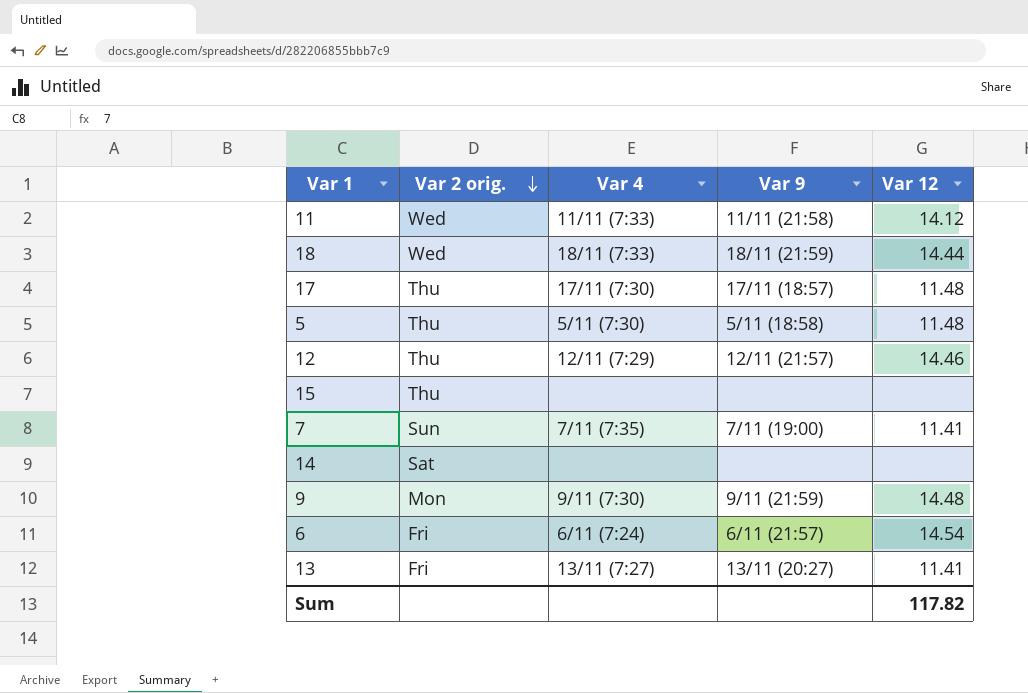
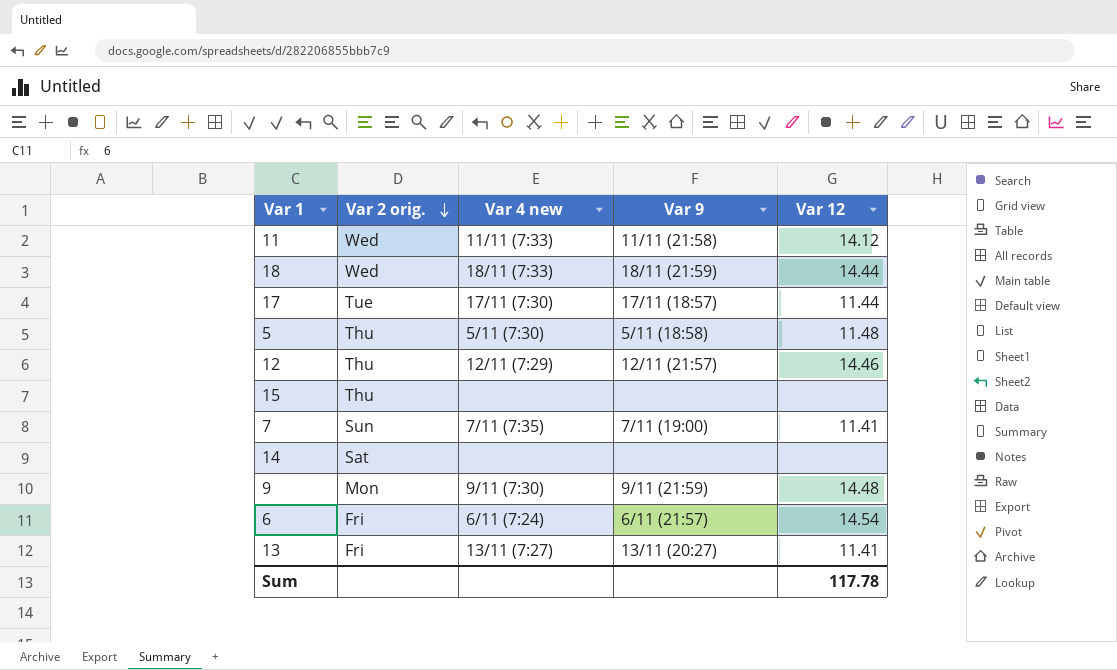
column name: Var 4 -> Var 4 new
17 | Var 2 orig.: Thu -> Tue
17 | Var 12: 11.48 -> 11.44
Sum | Var 12: 117.82 -> 117.78

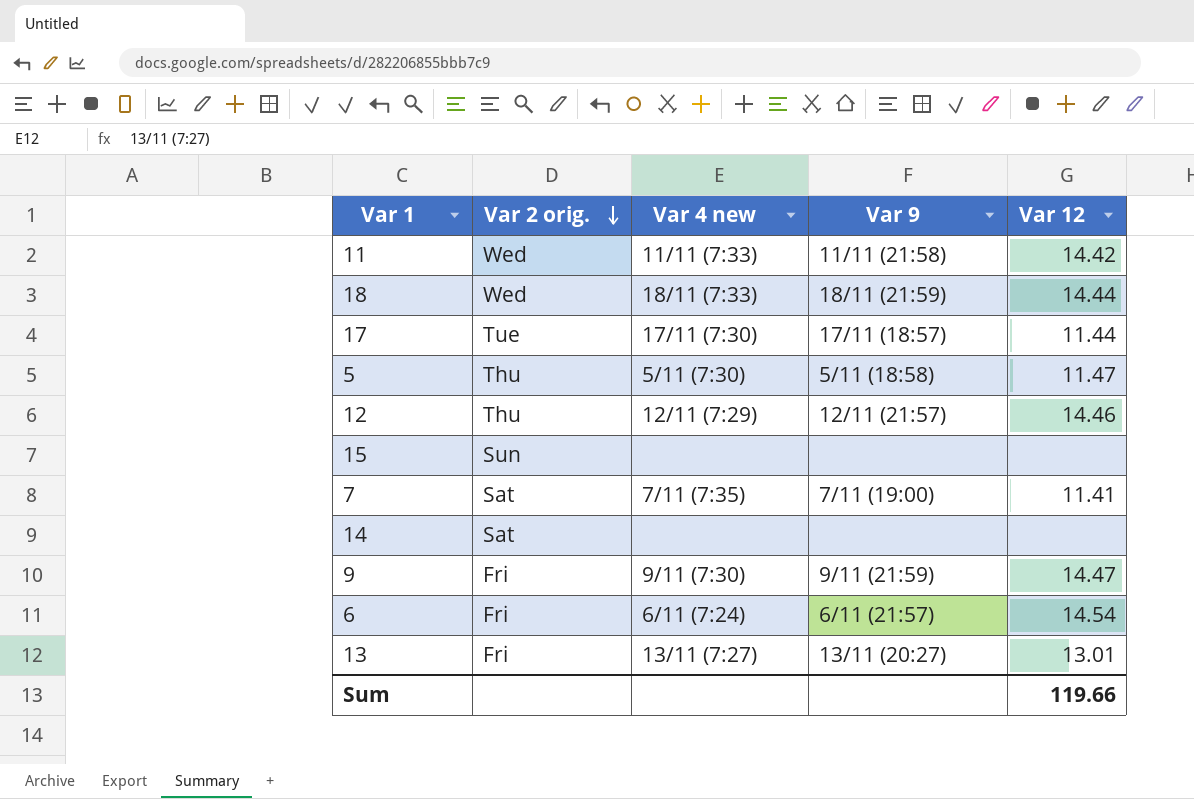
11 | Var 12: 14.12 -> 14.42
5 | Var 12: 11.48 -> 11.47
15 | Var 2 orig.: Thu -> Sun
7 | Var 2 orig.: Sun -> Sat
9 | Var 2 orig.: Mon -> Fri
9 | Var 12: 14.48 -> 14.47
13 | Var 12: 11.41 -> 13.01
Sum | Var 12: 117.78 -> 119.66

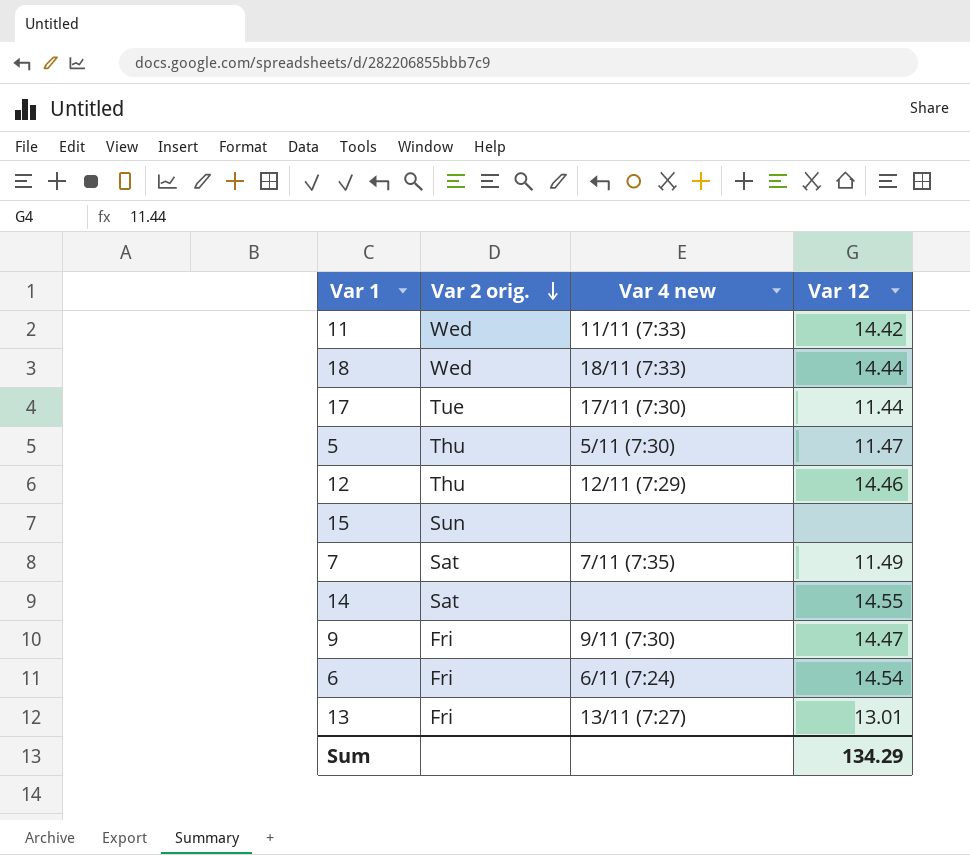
column Var 9 | position: 4 -> none
7 | Var 12: 11.41 -> 11.49
14 | Var 12: none -> 14.55
Sum | Var 12: 119.66 -> 134.29

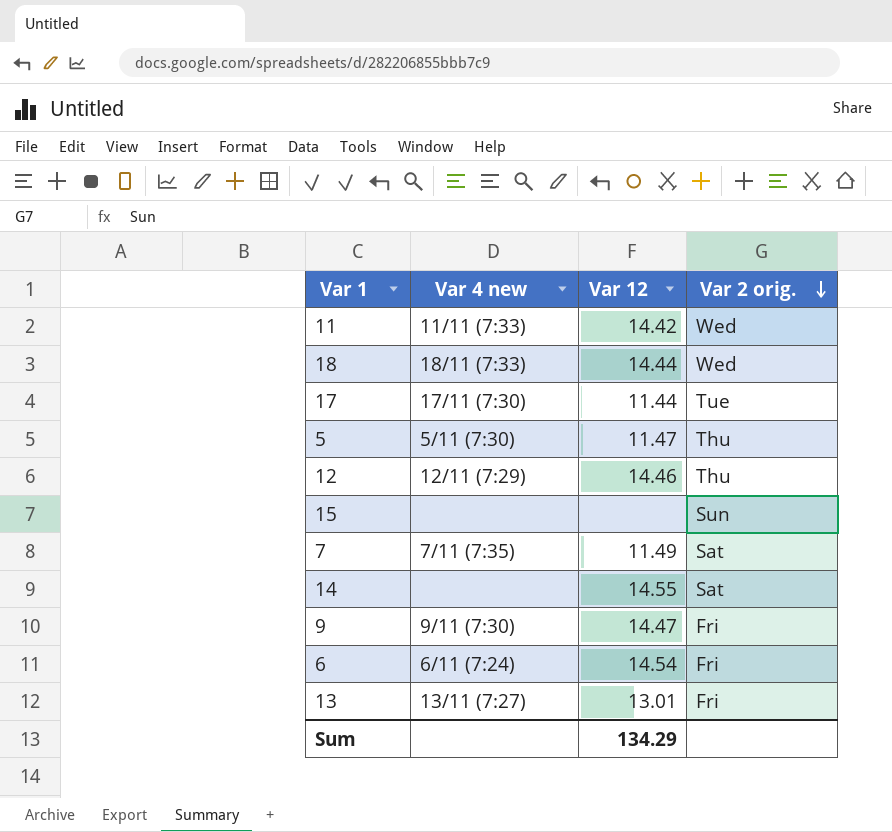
column Var 2 orig. | position: 2 -> 4

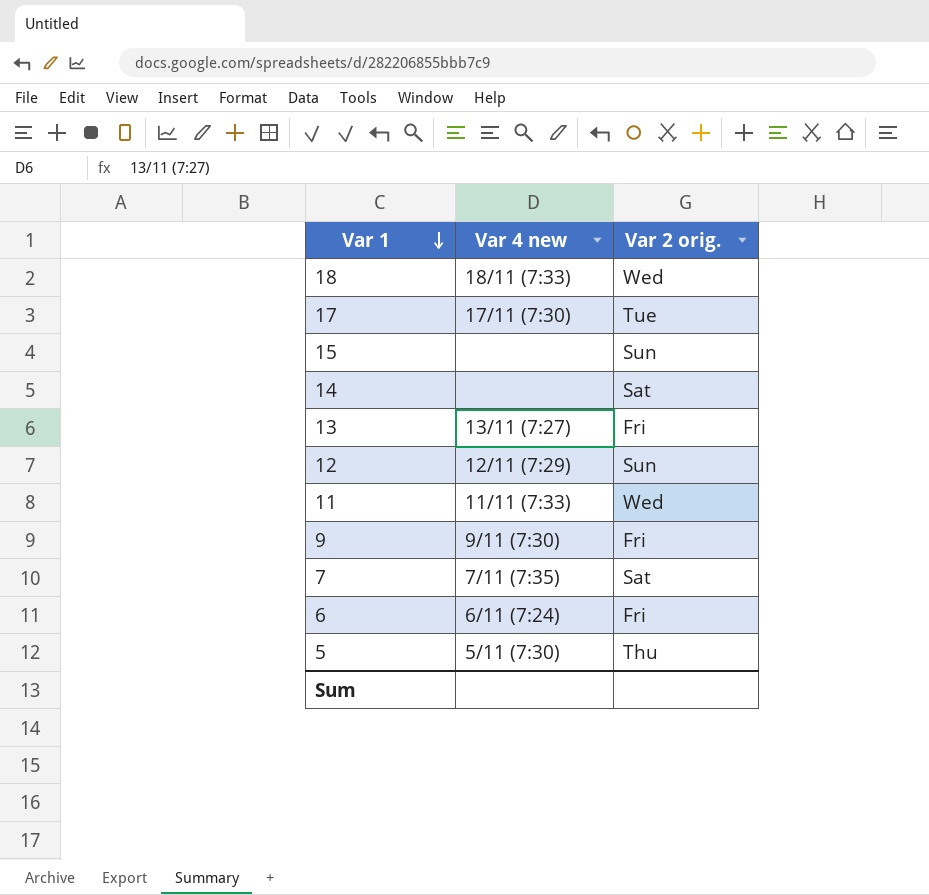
row order: Var 2 orig. descending -> Var 1 descending
column Var 12 | position: 3 -> none
12 | Var 2 orig.: Thu -> Sun

